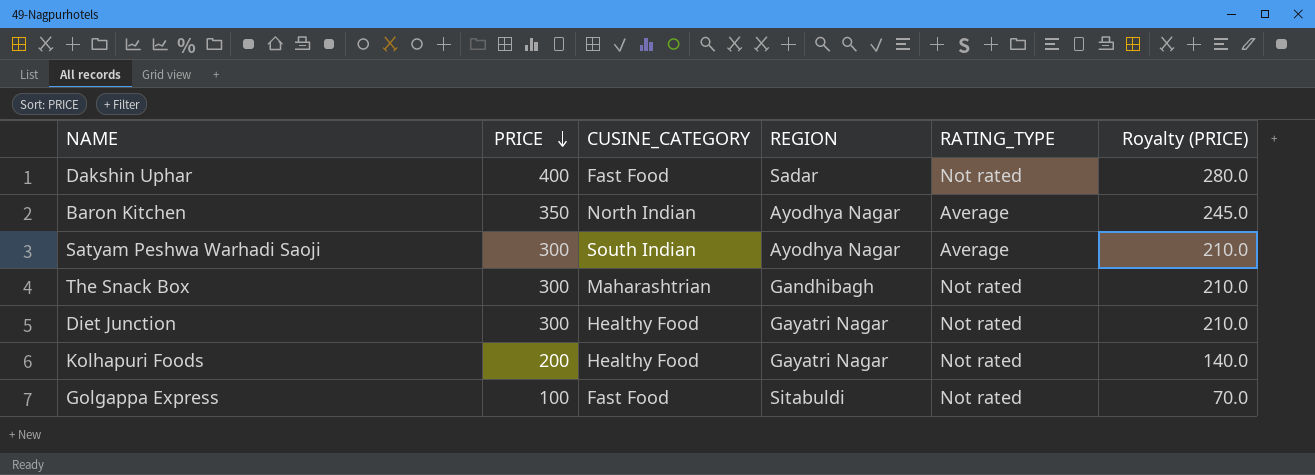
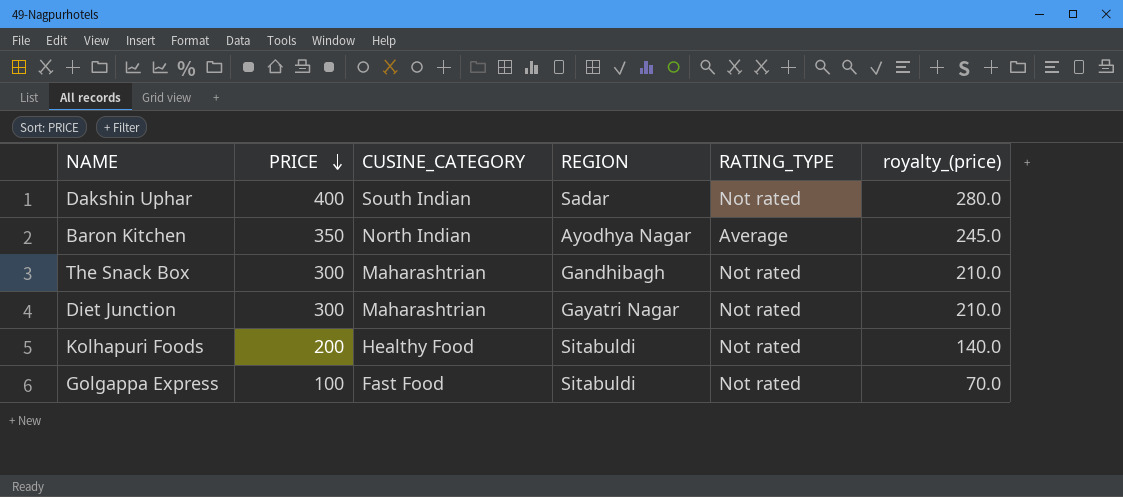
column name: Royalty (PRICE) -> royalty_(price)
row Satyam Peshwa Warhadi Saoji: 300 | South Indian | Ayodhya Nagar | Average | 210.0 -> none
Dakshin Uphar | CUSINE_CATEGORY: Fast Food -> South Indian
Diet Junction | CUSINE_CATEGORY: Healthy Food -> Maharashtrian
Kolhapuri Foods | REGION: Gayatri Nagar -> Sitabuldi

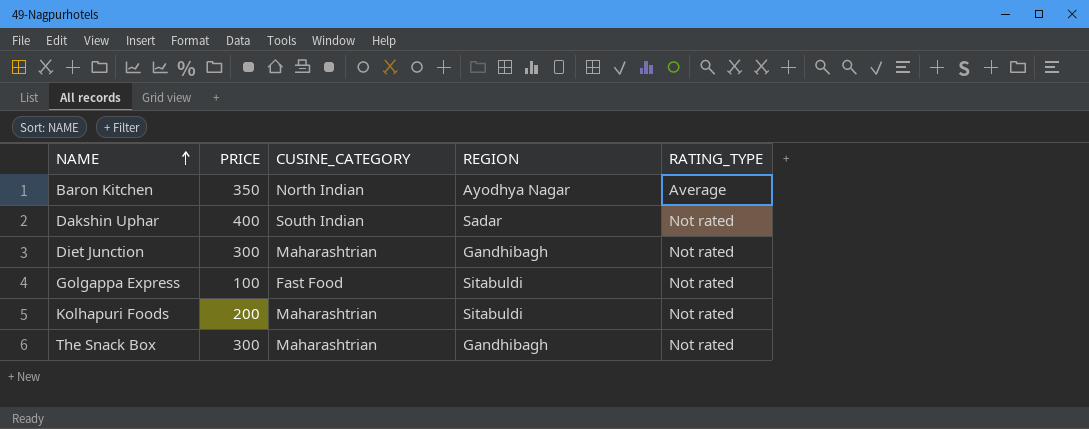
row order: PRICE descending -> NAME ascending
column royalty_(price) | formula: [PRICE] * 0.7 -> none
Diet Junction | REGION: Gayatri Nagar -> Gandhibagh
Kolhapuri Foods | CUSINE_CATEGORY: Healthy Food -> Maharashtrian

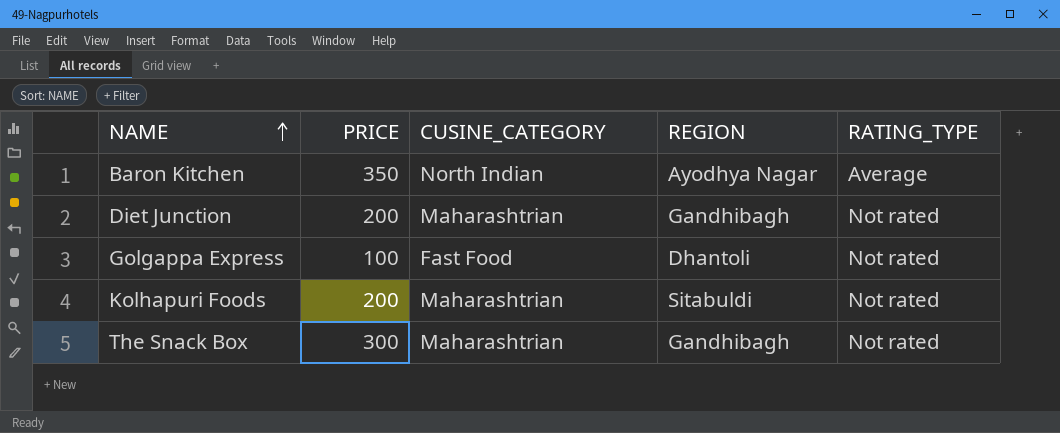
row Dakshin Uphar: 400 | South Indian | Sadar | Not rated -> none
Diet Junction | PRICE: 300 -> 200
Golgappa Express | REGION: Sitabuldi -> Dhantoli

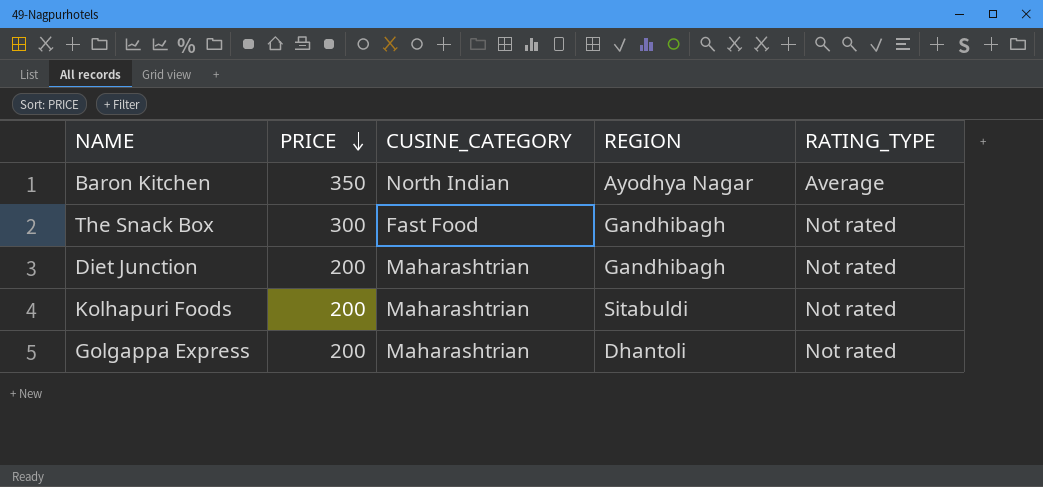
row order: NAME ascending -> PRICE descending
The Snack Box | CUSINE_CATEGORY: Maharashtrian -> Fast Food
Golgappa Express | PRICE: 100 -> 200
Golgappa Express | CUSINE_CATEGORY: Fast Food -> Maharashtrian

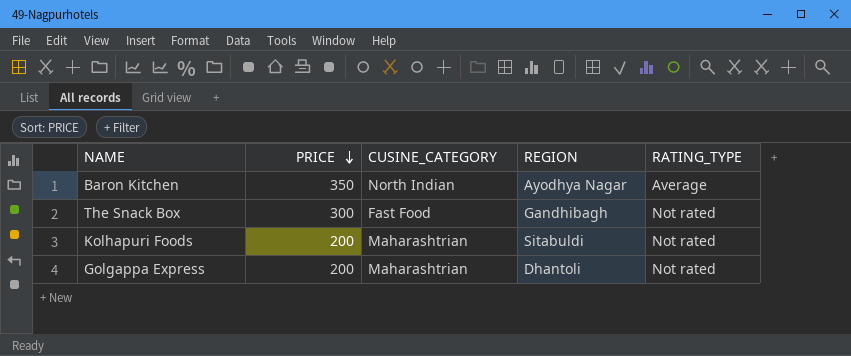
row Diet Junction: 200 | Maharashtrian | Gandhibagh | Not rated -> none

